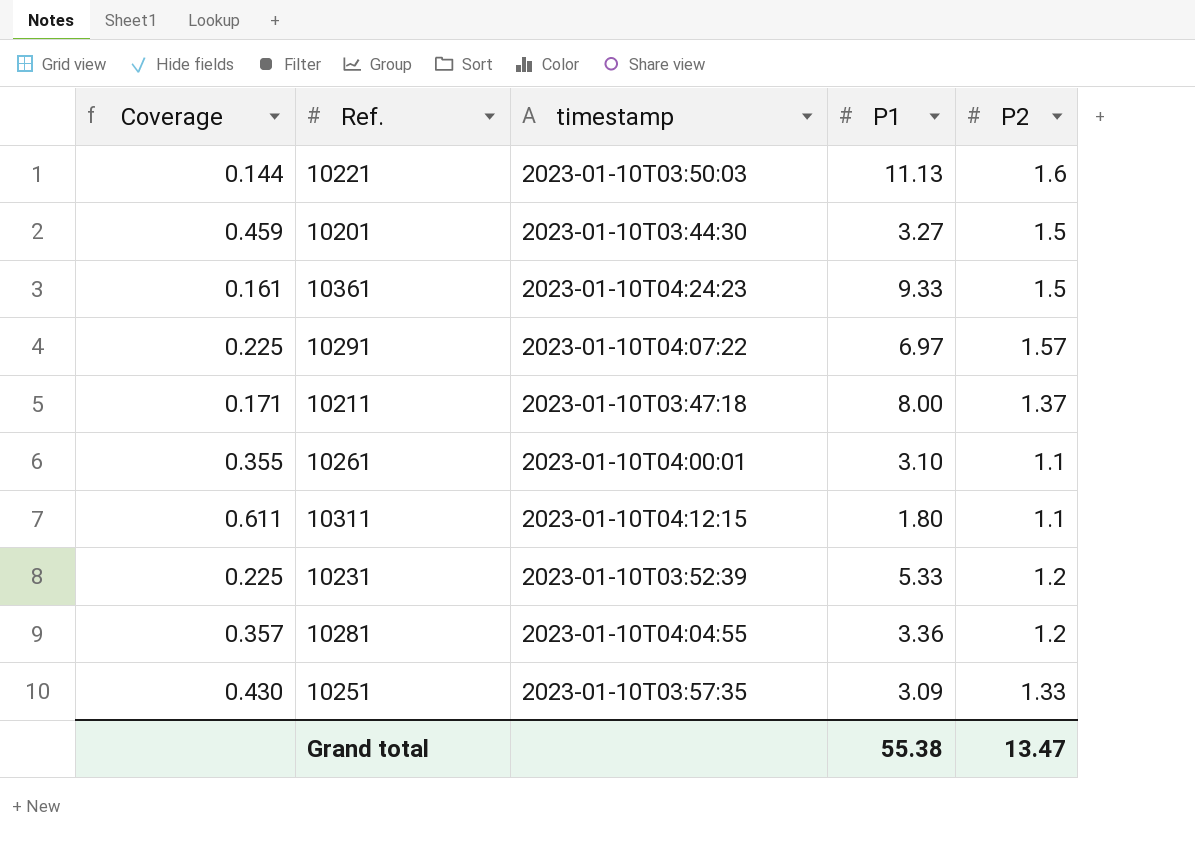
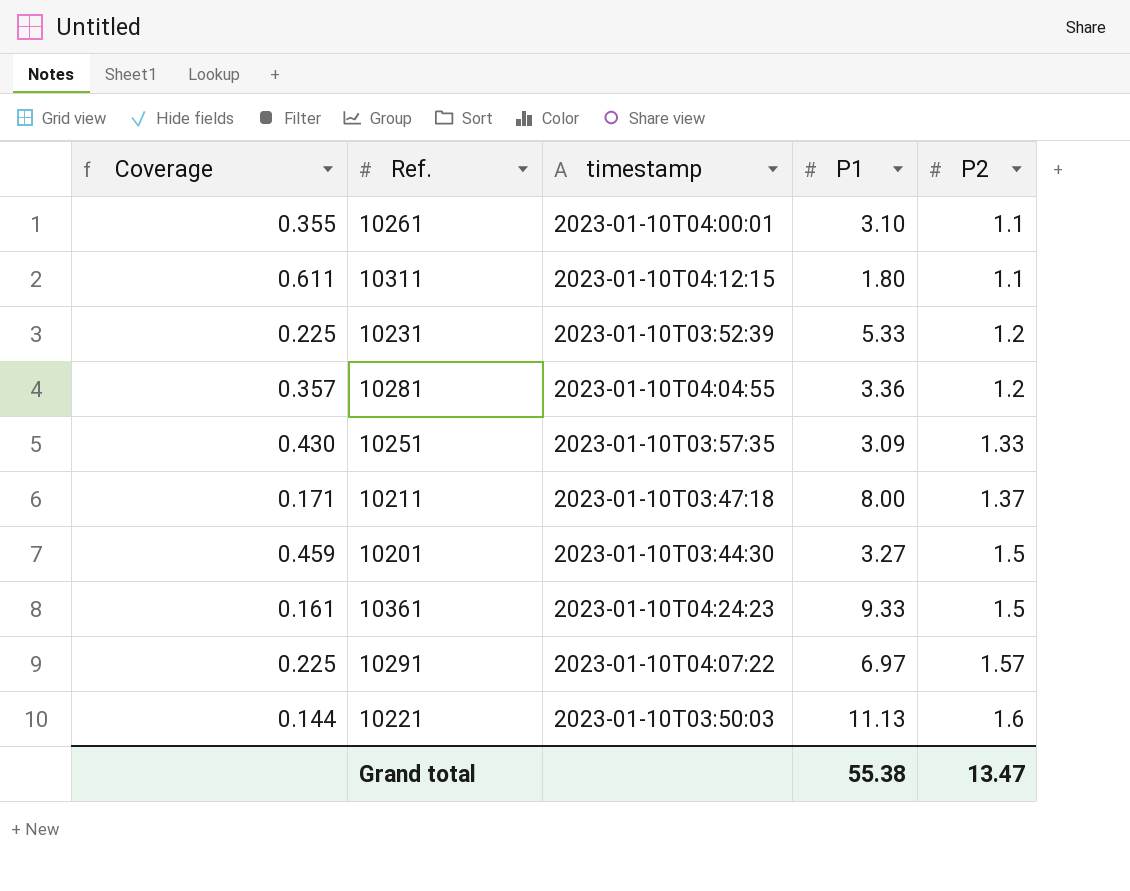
row order: none -> P2 ascending

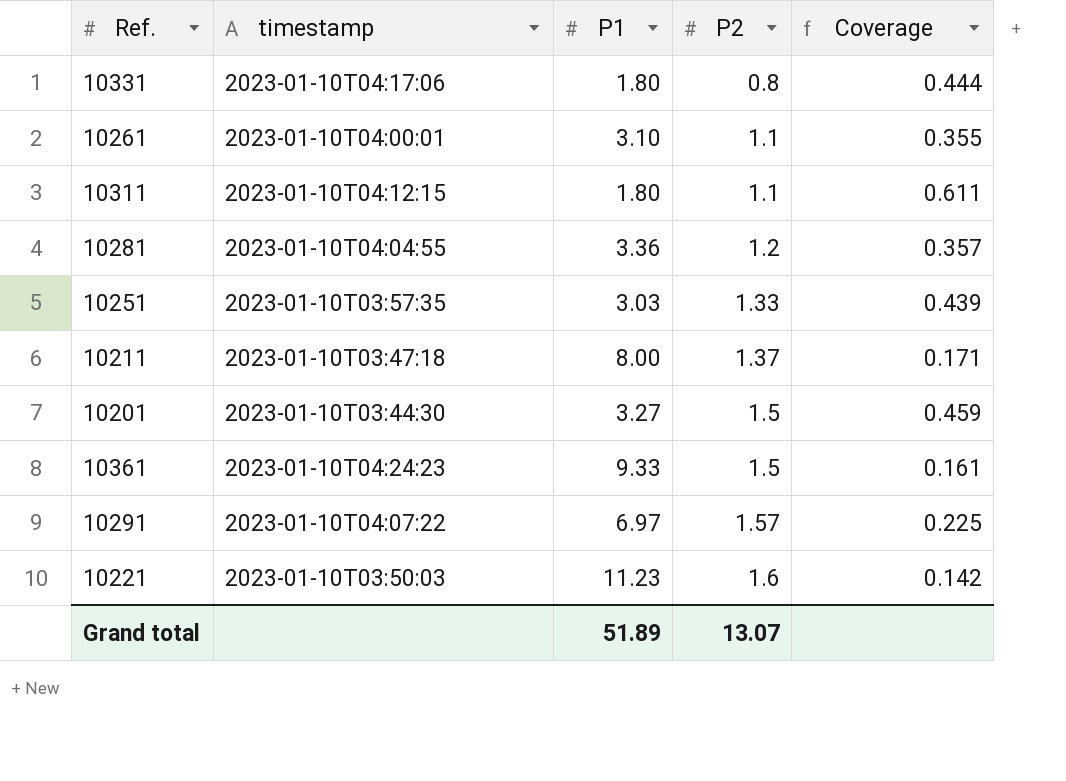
column Coverage | position: 1 -> 5
row 10231: 0.225 | 2023-01-10T03:52:39 | 5.33 | 1.2 -> none
row 10331: none -> 2023-01-10T04:17:06 | 1.80 | 0.8 | 0.444
10251 | P1: 3.09 -> 3.03
10251 | Coverage: 0.430 -> 0.439
10221 | P1: 11.13 -> 11.23
10221 | Coverage: 0.144 -> 0.142
Grand total | P1: 55.38 -> 51.89
Grand total | P2: 13.47 -> 13.07

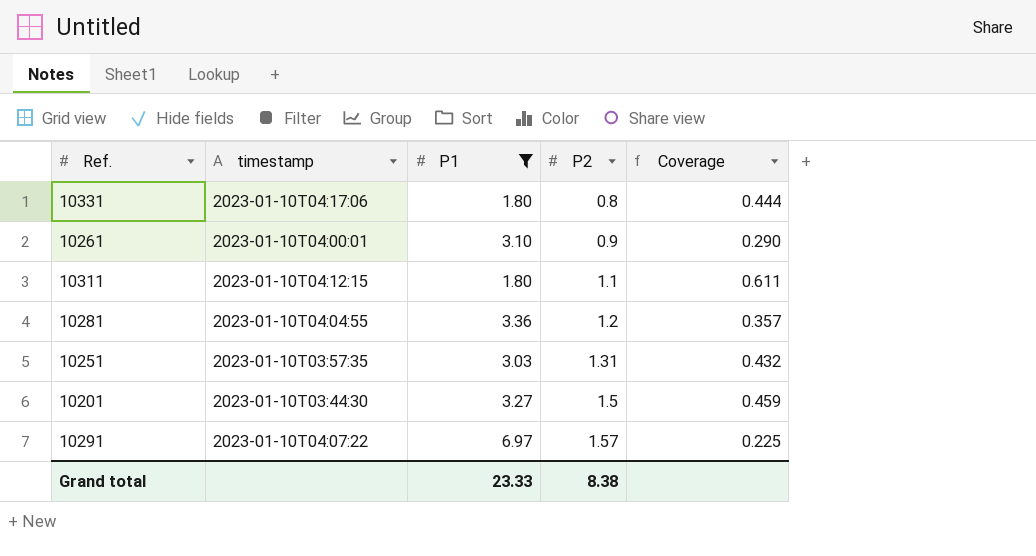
filter: none -> P1 <= 6.97
10261 | P2: 1.1 -> 0.9
10261 | Coverage: 0.355 -> 0.290
10251 | P2: 1.33 -> 1.31
10251 | Coverage: 0.439 -> 0.432
Grand total | P1: 51.89 -> 23.33
Grand total | P2: 13.07 -> 8.38

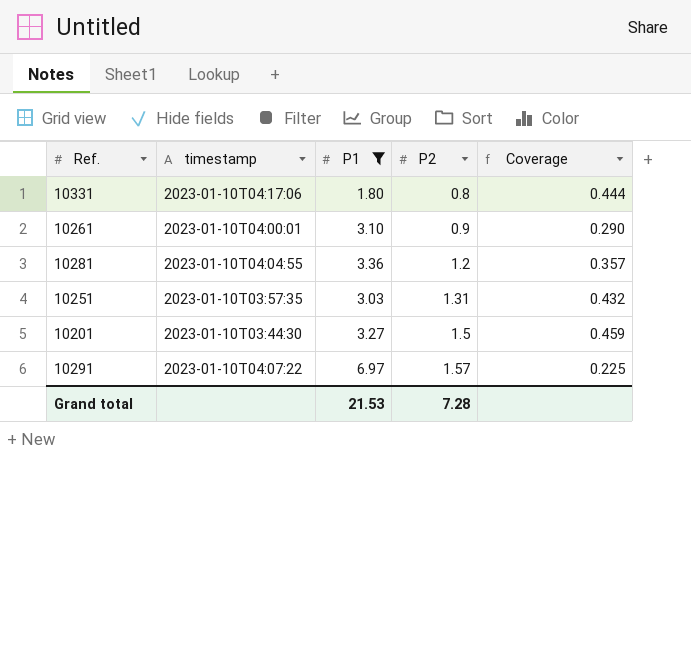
row 10311: 2023-01-10T04:12:15 | 1.80 | 1.1 | 0.611 -> none
Grand total | P1: 23.33 -> 21.53
Grand total | P2: 8.38 -> 7.28

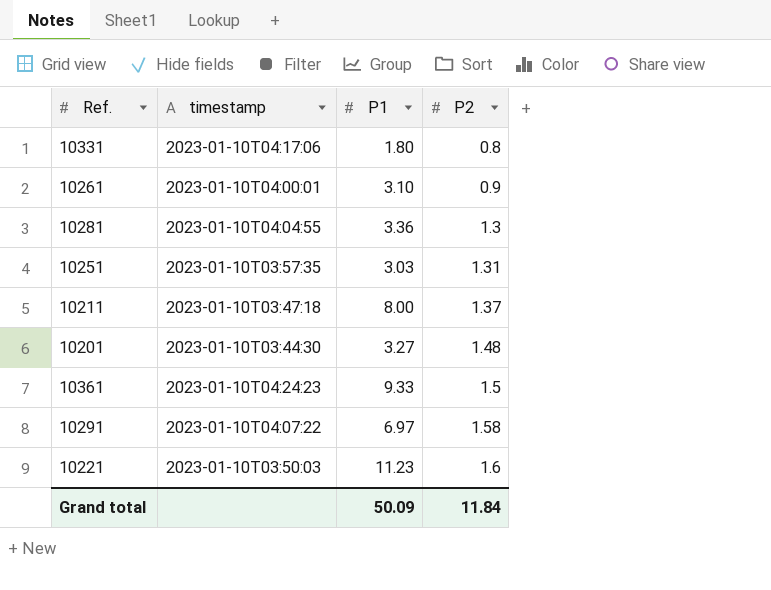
filter: P1 <= 6.97 -> none
column Coverage | formula: [P2] / [P1] -> none
10281 | P2: 1.2 -> 1.3
10201 | P2: 1.5 -> 1.48
10291 | P2: 1.57 -> 1.58
Grand total | P1: 21.53 -> 50.09
Grand total | P2: 7.28 -> 11.84

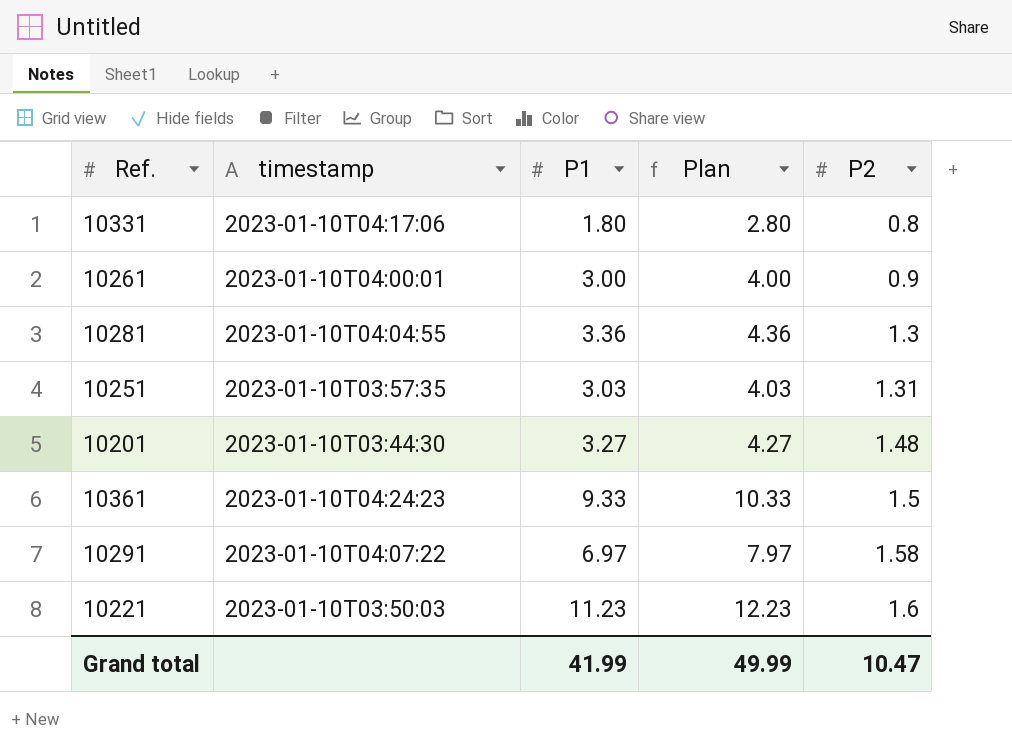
column Plan | formula: none -> [P1] + 1
row 10211: 2023-01-10T03:47:18 | 8.00 | 1.37 -> none
10261 | P1: 3.10 -> 3.00
Grand total | P1: 50.09 -> 41.99
Grand total | P2: 11.84 -> 10.47

